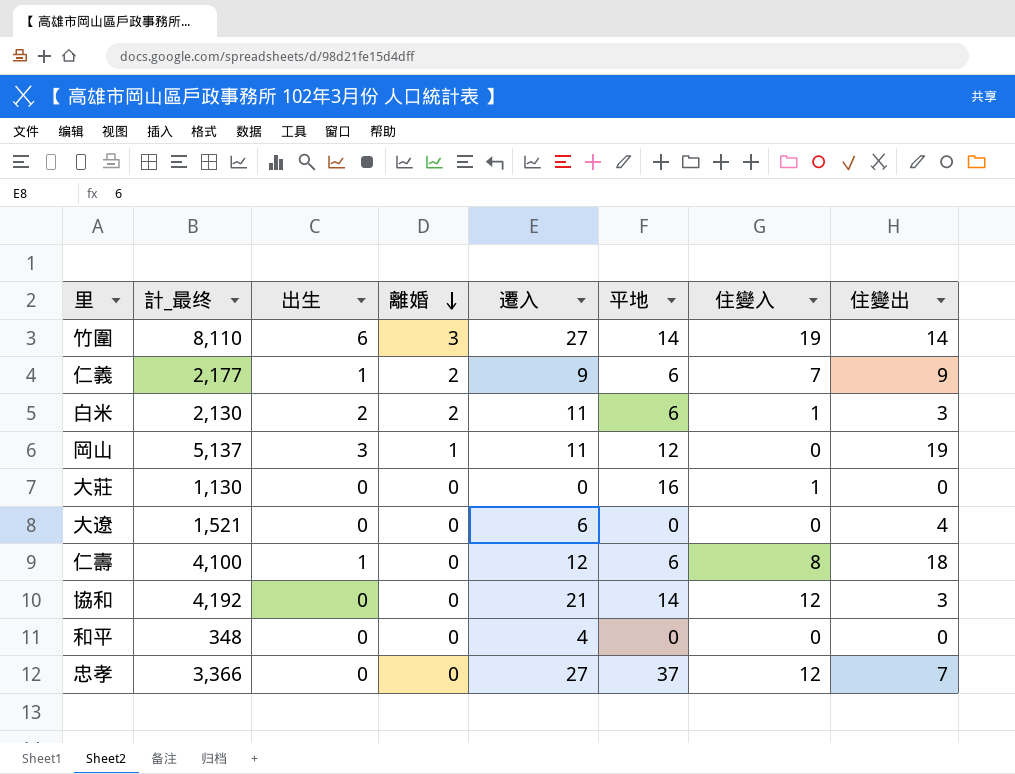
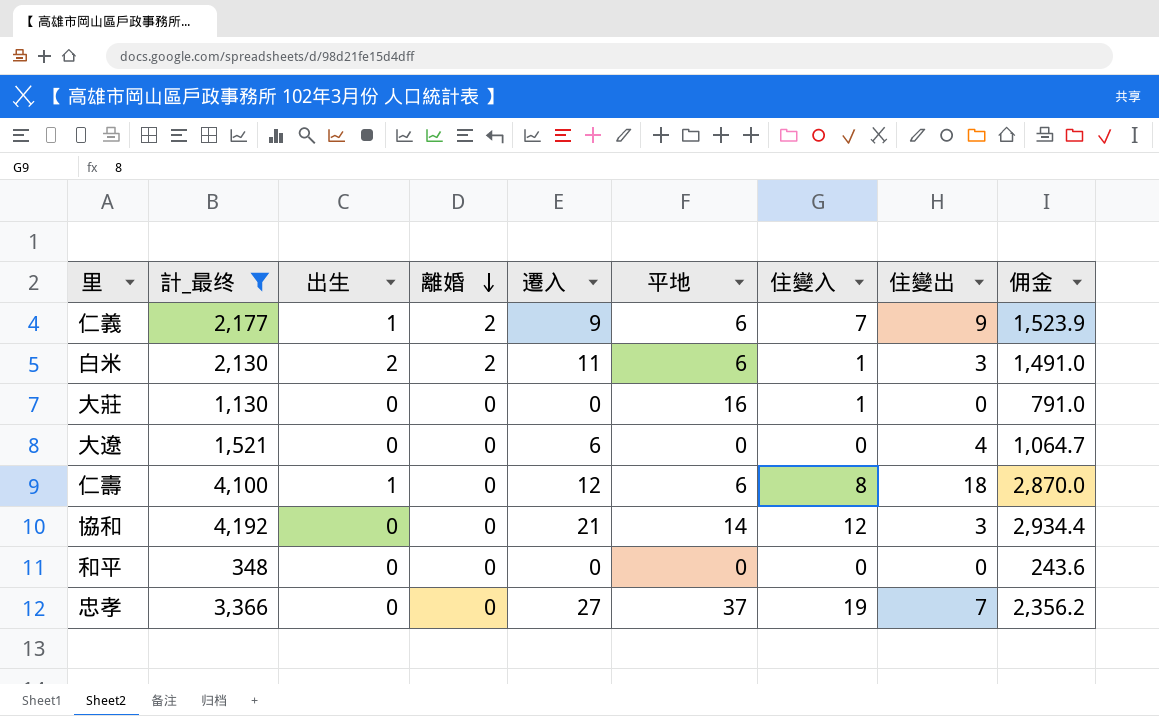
filter: none -> 計_最终 <= 4,192
column 佣金 | formula: none -> [計_最终] * 0.7
和平 | 遷入: 4 -> 0
忠孝 | 住變入: 12 -> 19

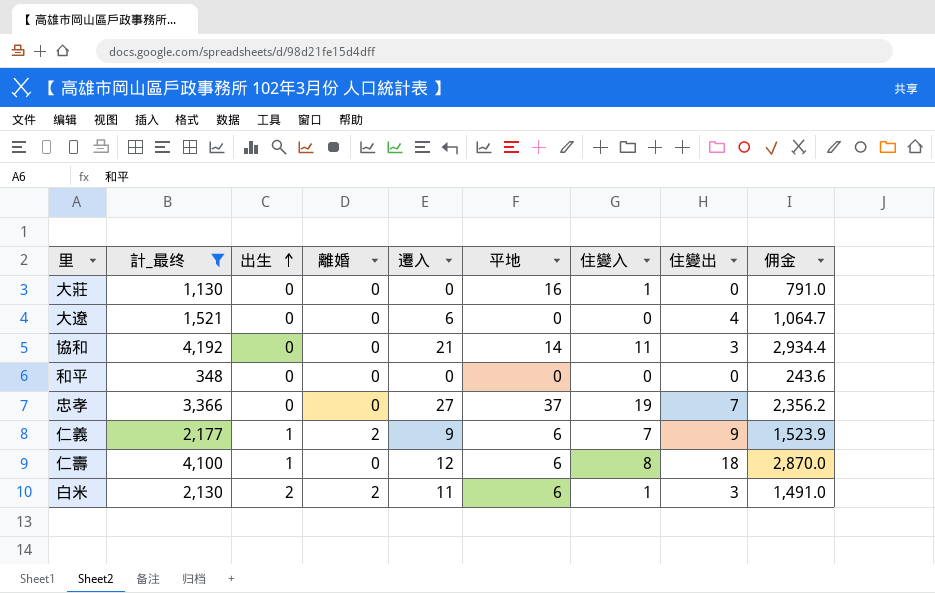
row order: 離婚 descending -> 出生 ascending
協和 | 住變入: 12 -> 11

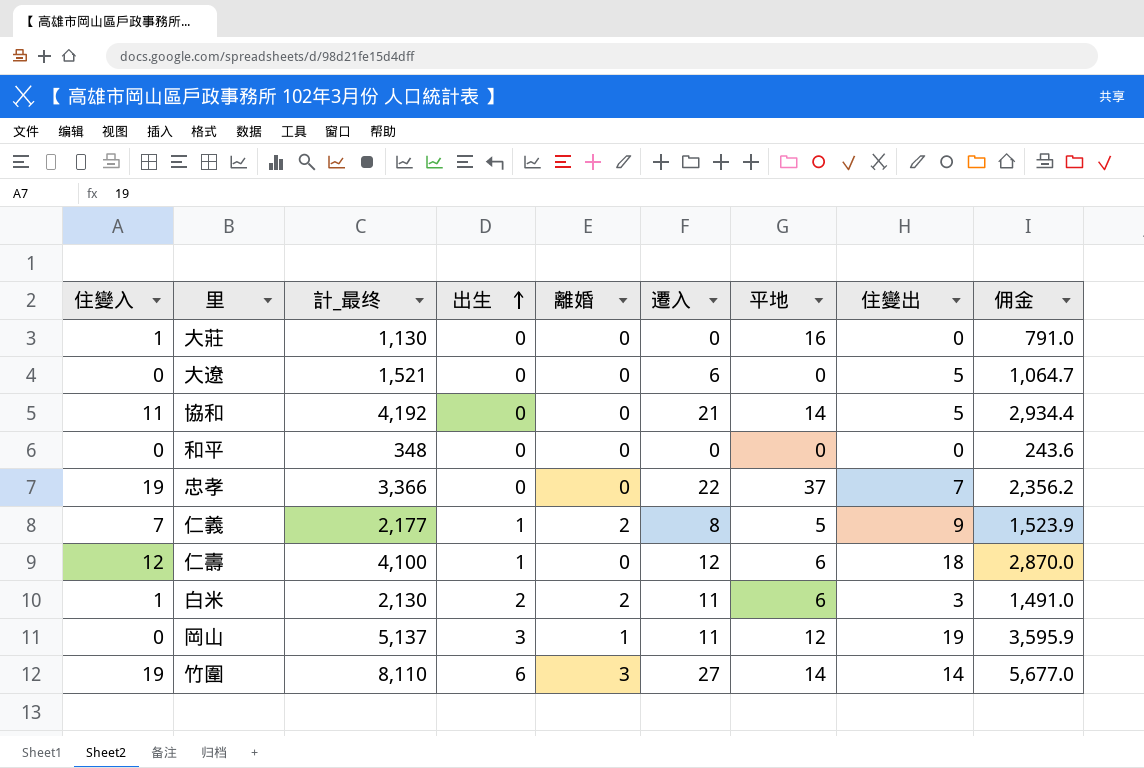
filter: 計_最终 <= 4,192 -> none
column 住變入 | position: 7 -> 1
大遼 | 住變出: 4 -> 5
協和 | 住變出: 3 -> 5
忠孝 | 遷入: 27 -> 22
仁義 | 遷入: 9 -> 8
仁義 | 平地: 6 -> 5
仁壽 | 住變入: 8 -> 12

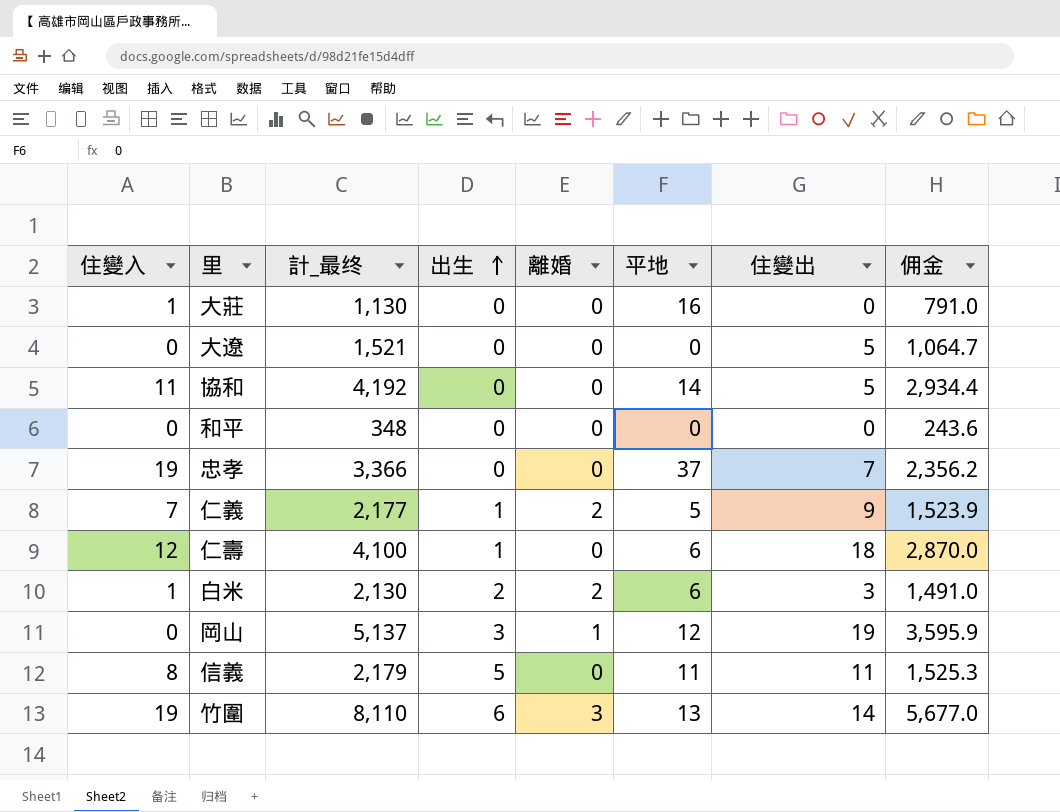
column 遷入 | position: 6 -> none
row 信義: none -> 8 | 2,179 | 5 | 0 | 11 | 11 | 1,525.3
竹圍 | 平地: 14 -> 13

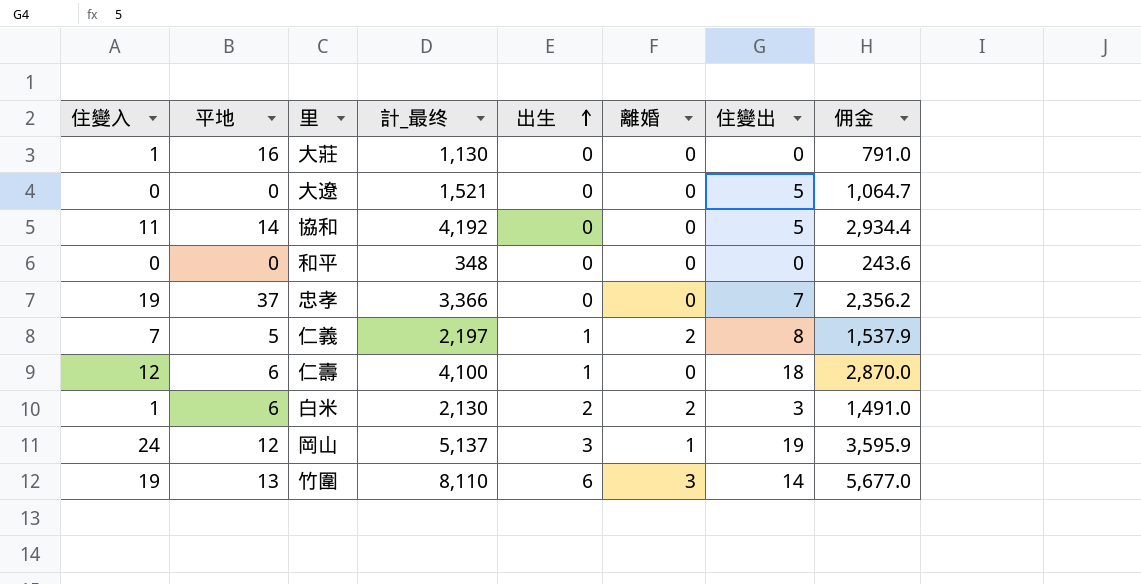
column 平地 | position: 6 -> 2
row 信義: 8 | 2,179 | 5 | 0 | 11 | 11 | 1,525.3 -> none
仁義 | 計_最终: 2,177 -> 2,197
仁義 | 住變出: 9 -> 8
仁義 | 佣金: 1,523.9 -> 1,537.9
岡山 | 住變入: 0 -> 24

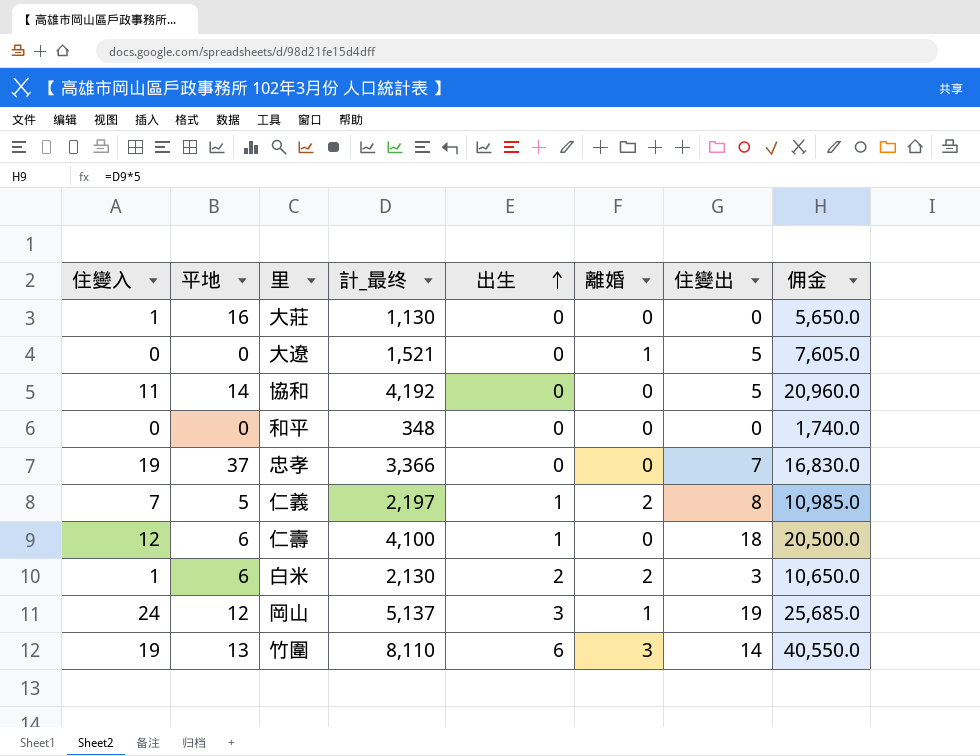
column 佣金 | formula: [計_最终] * 0.7 -> [計_最终] * 5
大遼 | 離婚: 0 -> 1

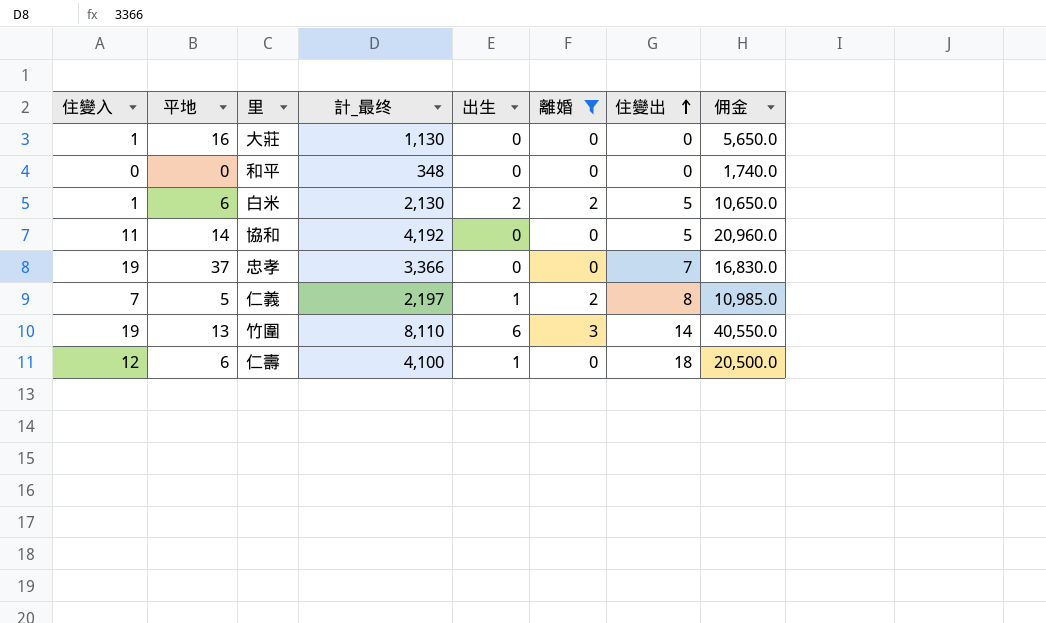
filter: none -> 離婚 != 1
row order: 出生 ascending -> 住變出 ascending
白米 | 住變出: 3 -> 5

